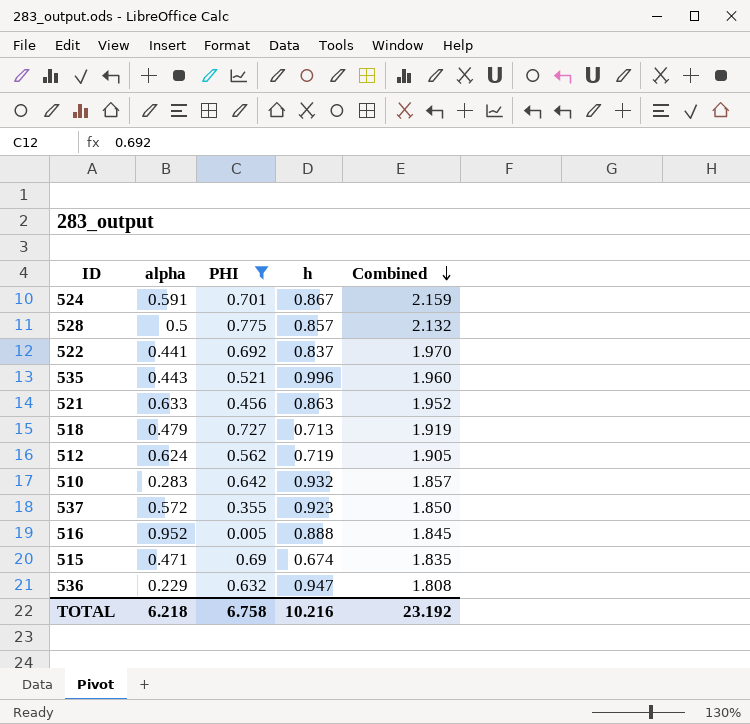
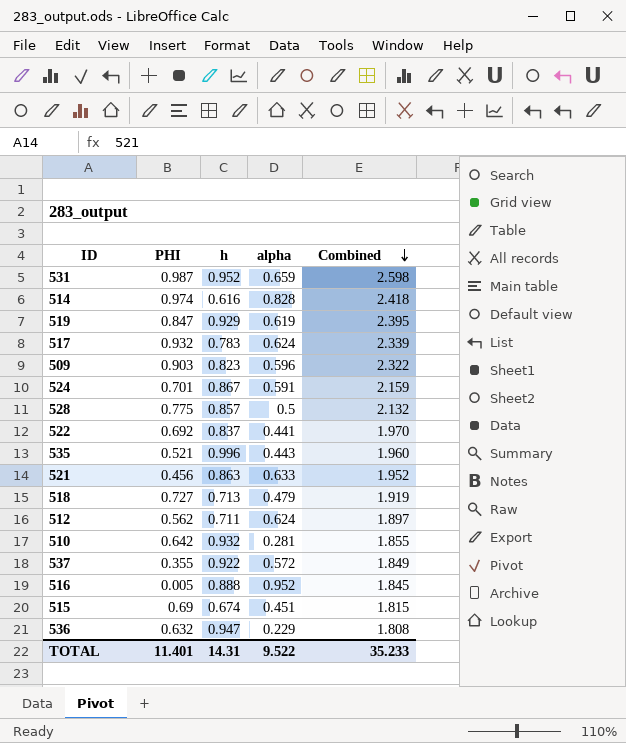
filter: PHI <= 0.775 -> none
column alpha | position: 2 -> 4
512 | h: 0.719 -> 0.711
512 | Combined: 1.905 -> 1.897
510 | alpha: 0.283 -> 0.281
510 | Combined: 1.857 -> 1.855
537 | h: 0.923 -> 0.922
537 | Combined: 1.850 -> 1.849
515 | alpha: 0.471 -> 0.451
515 | Combined: 1.835 -> 1.815
TOTAL | PHI: 6.758 -> 11.401
TOTAL | h: 10.216 -> 14.31
TOTAL | alpha: 6.218 -> 9.522
TOTAL | Combined: 23.192 -> 35.233

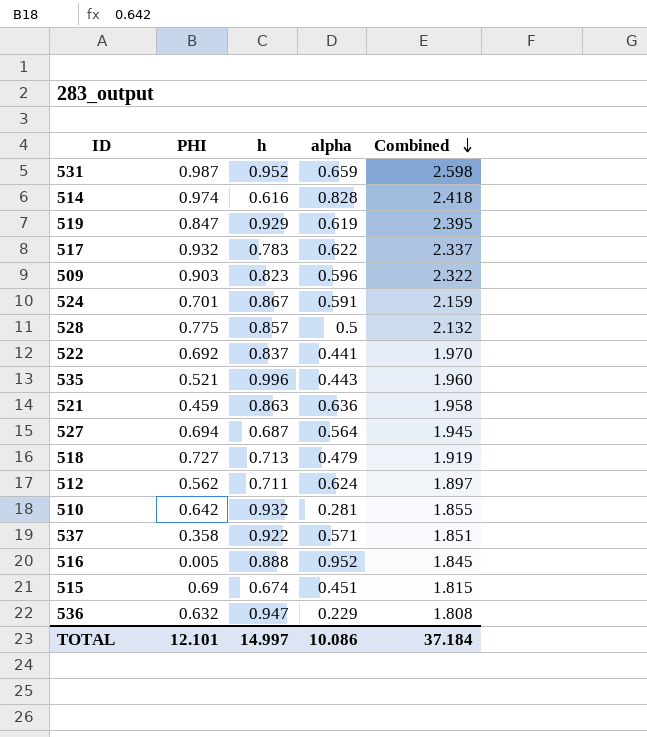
517 | alpha: 0.624 -> 0.622
517 | Combined: 2.339 -> 2.337
521 | PHI: 0.456 -> 0.459
521 | alpha: 0.633 -> 0.636
521 | Combined: 1.952 -> 1.958
row 527: none -> 0.694 | 0.687 | 0.564 | 1.945
537 | PHI: 0.355 -> 0.358
537 | alpha: 0.572 -> 0.571
537 | Combined: 1.849 -> 1.851
TOTAL | PHI: 11.401 -> 12.101
TOTAL | h: 14.31 -> 14.997
TOTAL | alpha: 9.522 -> 10.086
TOTAL | Combined: 35.233 -> 37.184

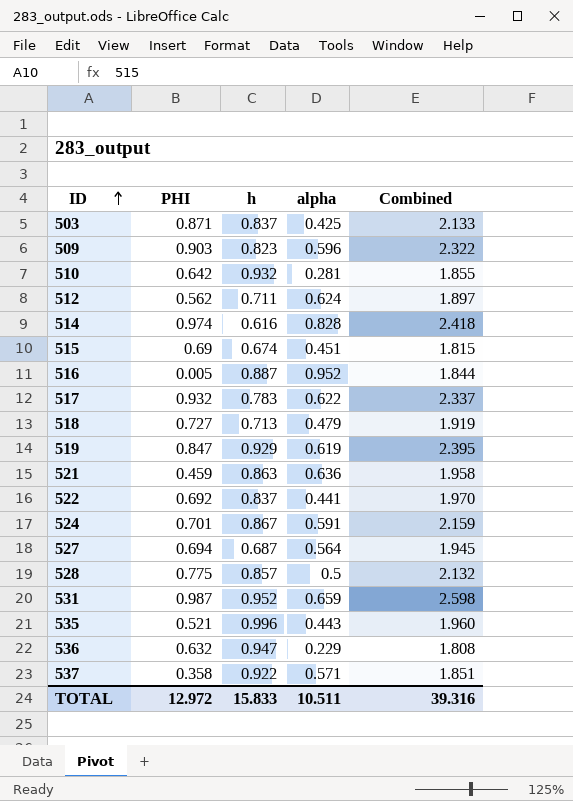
row order: Combined descending -> ID ascending
row 503: none -> 0.871 | 0.837 | 0.425 | 2.133
516 | h: 0.888 -> 0.887
516 | Combined: 1.845 -> 1.844
TOTAL | PHI: 12.101 -> 12.972
TOTAL | h: 14.997 -> 15.833
TOTAL | alpha: 10.086 -> 10.511
TOTAL | Combined: 37.184 -> 39.316

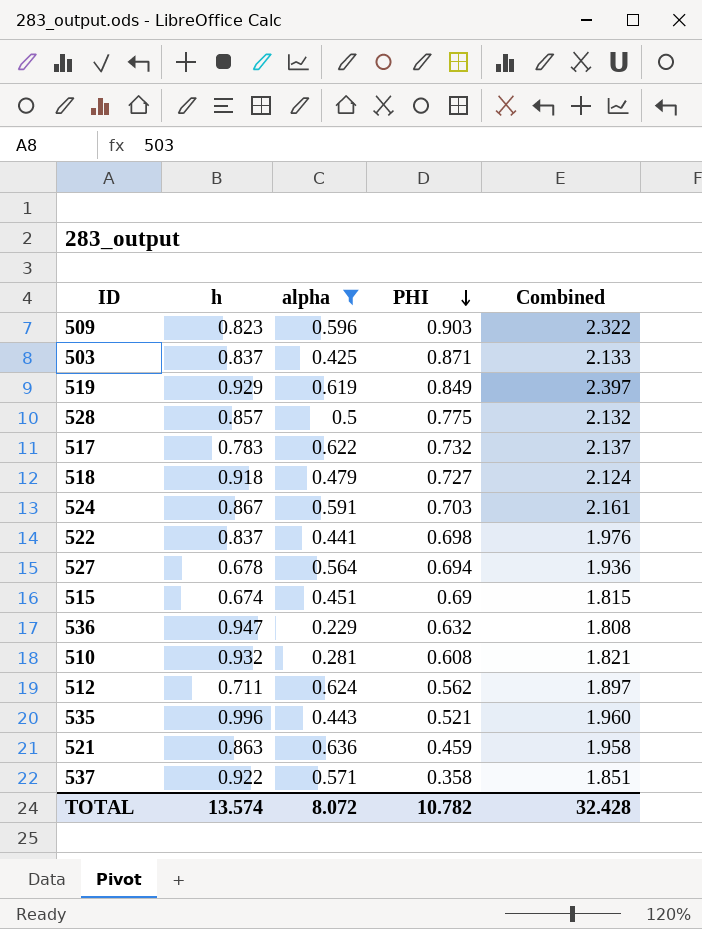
filter: none -> alpha <= 0.636
row order: ID ascending -> PHI descending
column PHI | position: 2 -> 4
519 | PHI: 0.847 -> 0.849
519 | Combined: 2.395 -> 2.397
517 | PHI: 0.932 -> 0.732
517 | Combined: 2.337 -> 2.137
518 | h: 0.713 -> 0.918
518 | Combined: 1.919 -> 2.124
524 | PHI: 0.701 -> 0.703
524 | Combined: 2.159 -> 2.161
522 | PHI: 0.692 -> 0.698
522 | Combined: 1.970 -> 1.976
527 | h: 0.687 -> 0.678
527 | Combined: 1.945 -> 1.936
510 | PHI: 0.642 -> 0.608
510 | Combined: 1.855 -> 1.821
TOTAL | h: 15.833 -> 13.574
TOTAL | alpha: 10.511 -> 8.072
TOTAL | PHI: 12.972 -> 10.782
TOTAL | Combined: 39.316 -> 32.428

